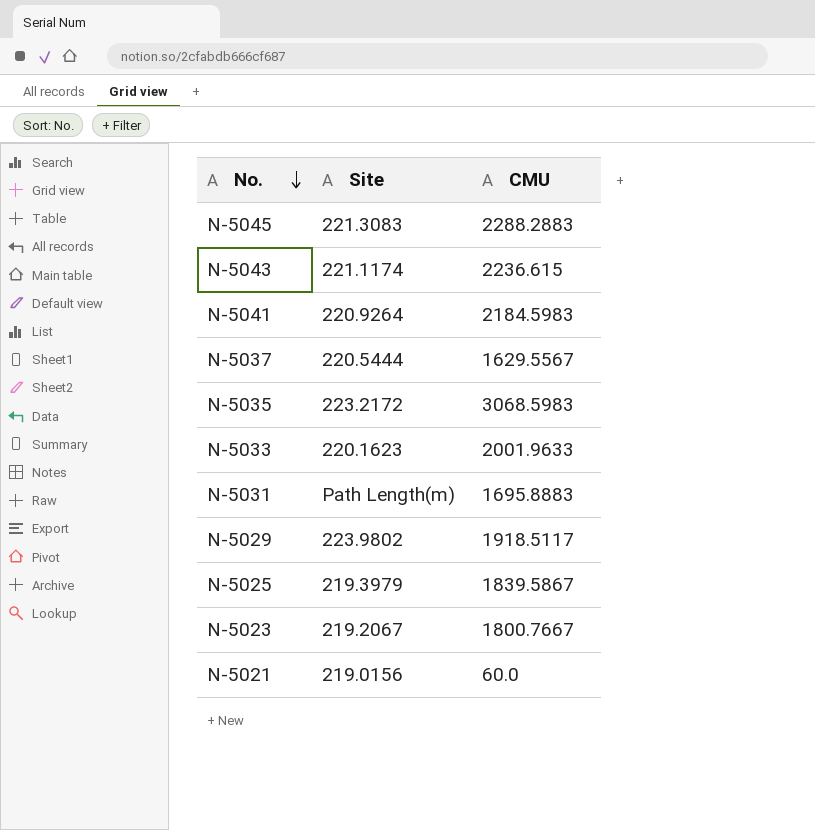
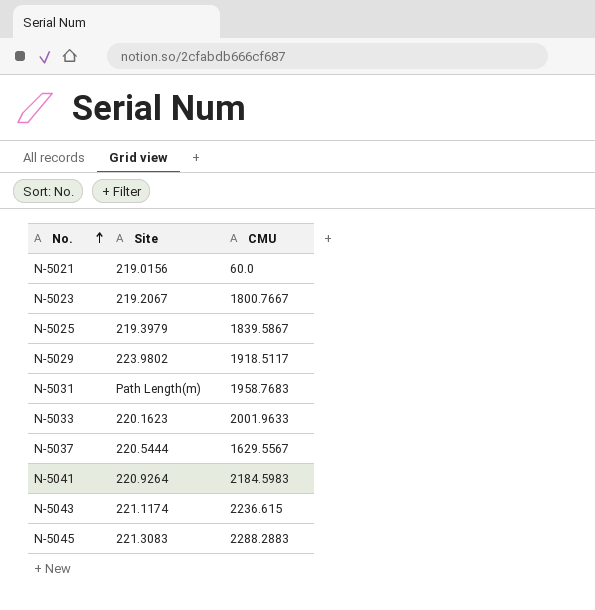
row order: No. descending -> No. ascending
row N-5035: 223.2172 | 3068.5983 -> none
N-5031 | CMU: 1695.8883 -> 1958.7683

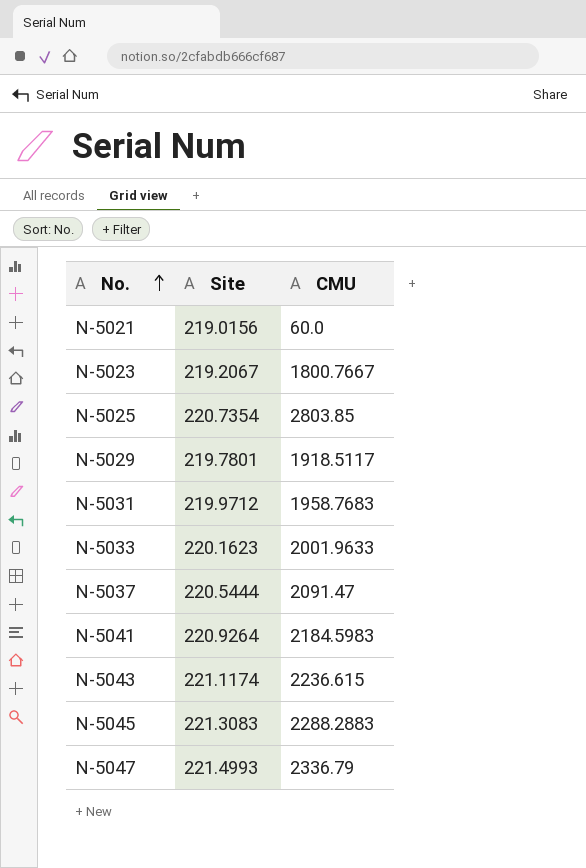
N-5025 | Site: 219.3979 -> 220.7354
N-5025 | CMU: 1839.5867 -> 2803.85
N-5029 | Site: 223.9802 -> 219.7801
N-5031 | Site: Path Length(m) -> 219.9712
N-5037 | CMU: 1629.5567 -> 2091.47
row N-5047: none -> 221.4993 | 2336.79

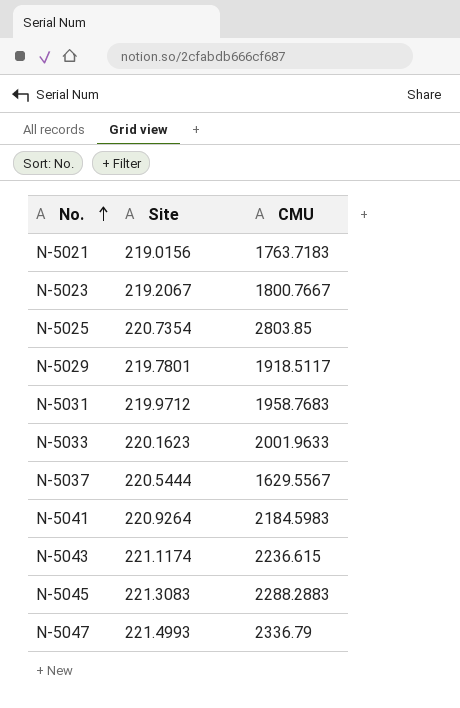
N-5021 | CMU: 60.0 -> 1763.7183
N-5037 | CMU: 2091.47 -> 1629.5567

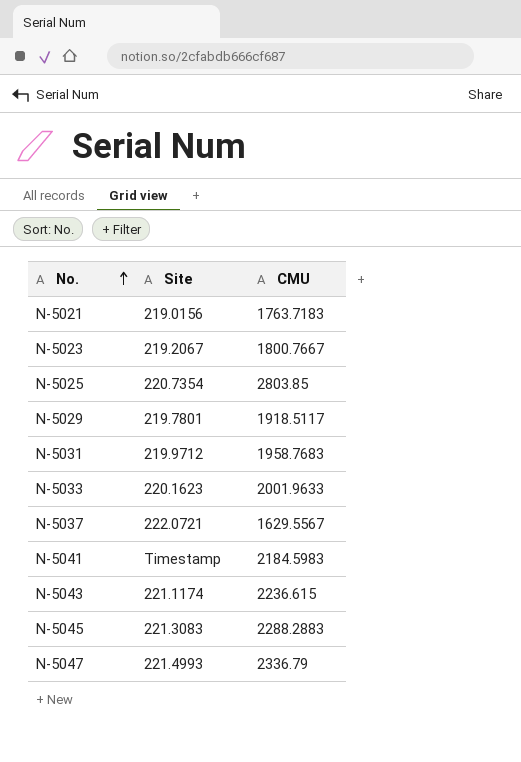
N-5037 | Site: 220.5444 -> 222.0721
N-5041 | Site: 220.9264 -> Timestamp

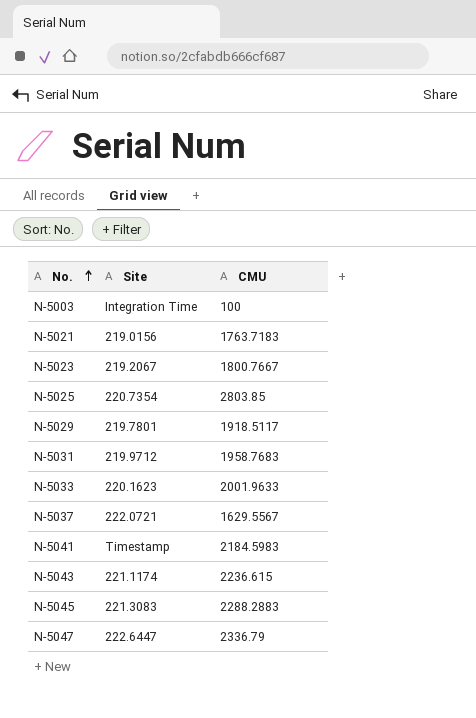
row N-5003: none -> Integration Time | 100
N-5047 | Site: 221.4993 -> 222.6447

